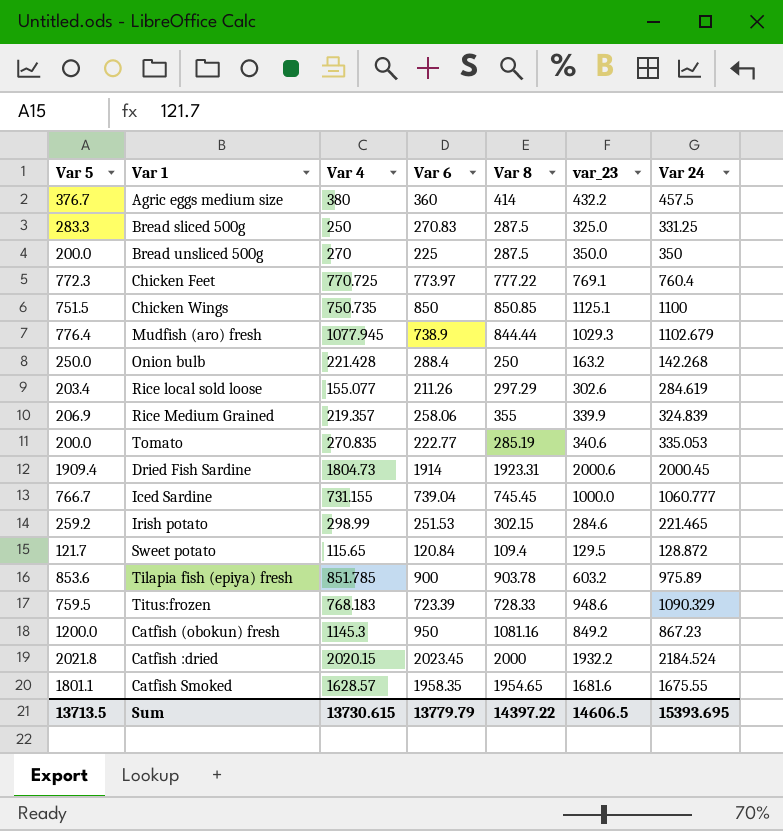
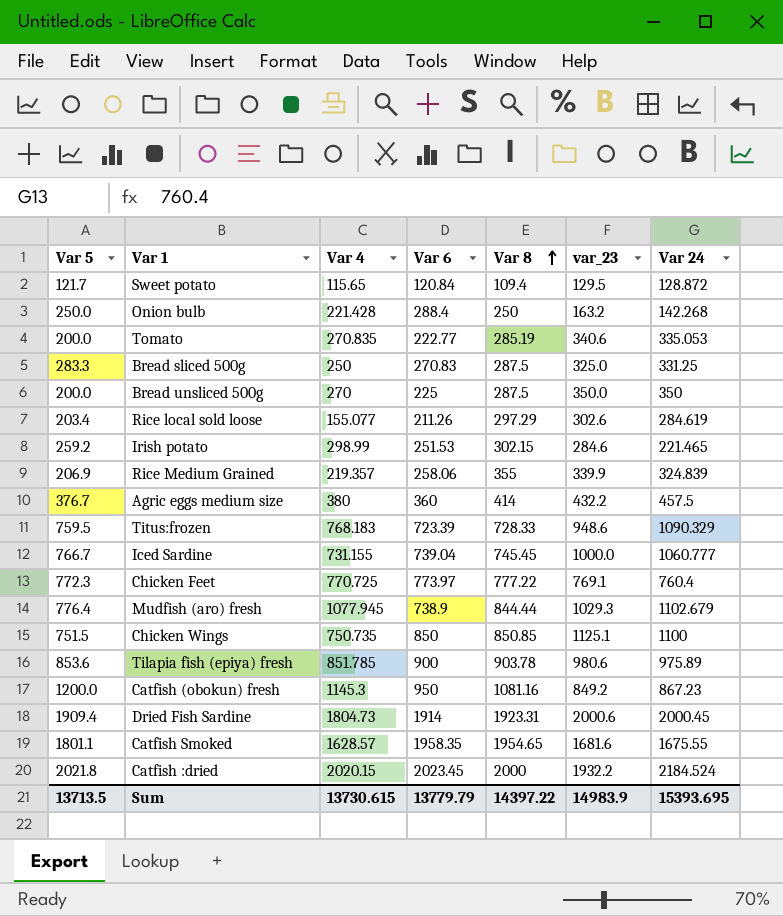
row order: none -> Var 8 ascending
Tilapia fish (epiya) fresh | var_23: 603.2 -> 980.6
Sum | var_23: 14606.5 -> 14983.9

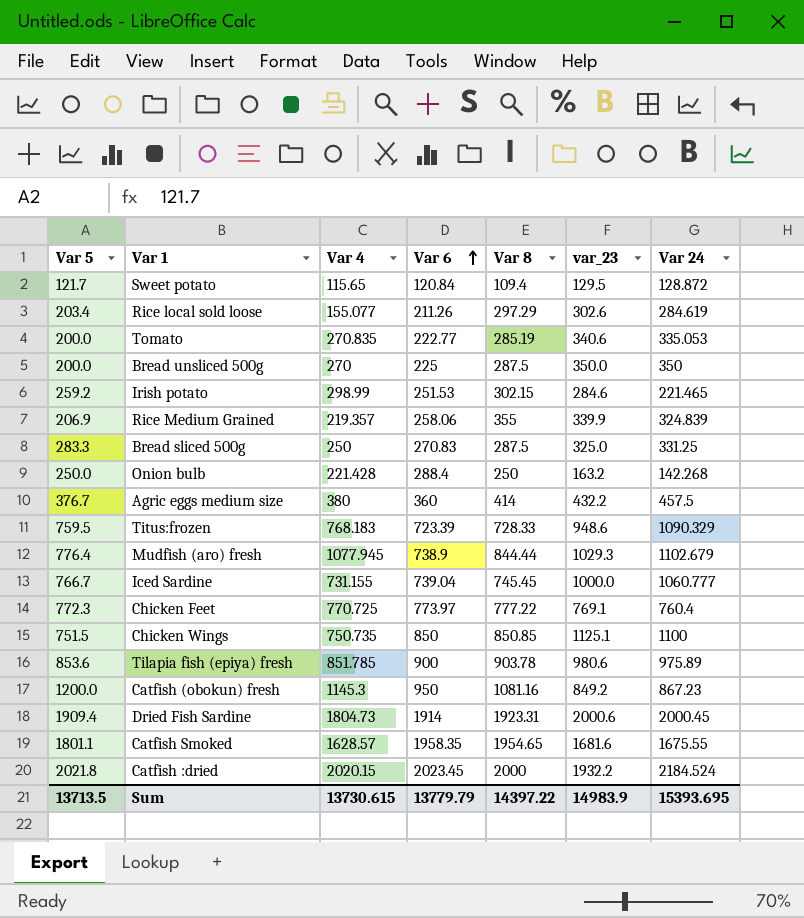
row order: Var 8 ascending -> Var 6 ascending

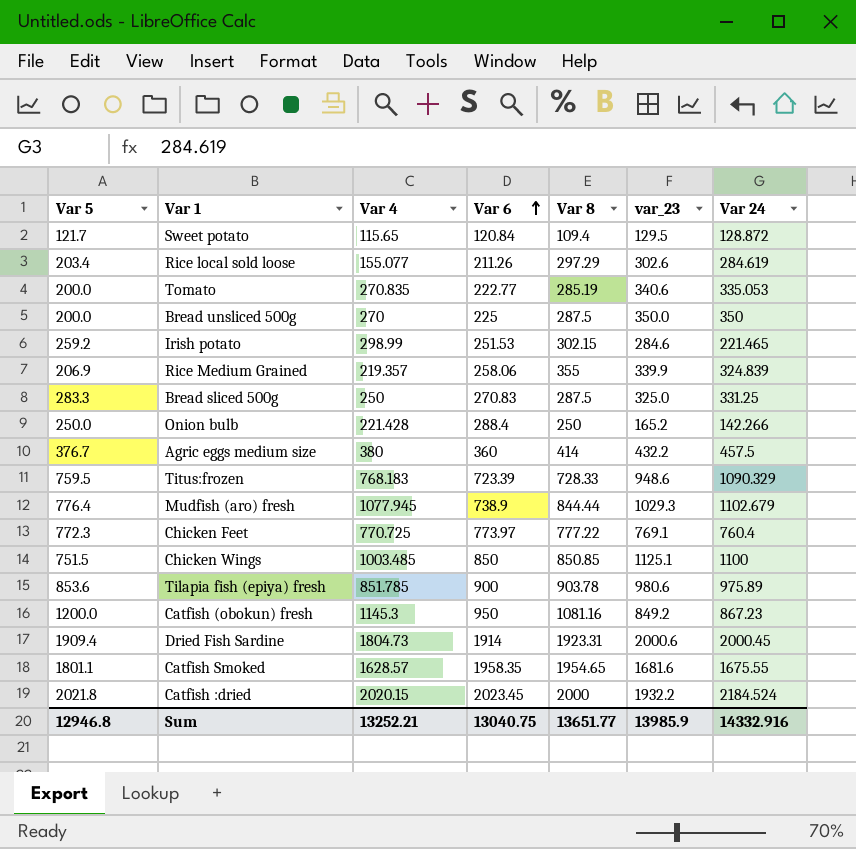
row Iced Sardine: 766.7 | 731.155 | 739.04 | 745.45 | 1000.0 | 1060.777 -> none
Onion bulb | var_23: 163.2 -> 165.2
Onion bulb | Var 24: 142.268 -> 142.266
Chicken Wings | Var 4: 750.735 -> 1003.485
Sum | Var 5: 13713.5 -> 12946.8
Sum | Var 4: 13730.615 -> 13252.21
Sum | Var 6: 13779.79 -> 13040.75
Sum | Var 8: 14397.22 -> 13651.77
Sum | var_23: 14983.9 -> 13985.9
Sum | Var 24: 15393.695 -> 14332.916

